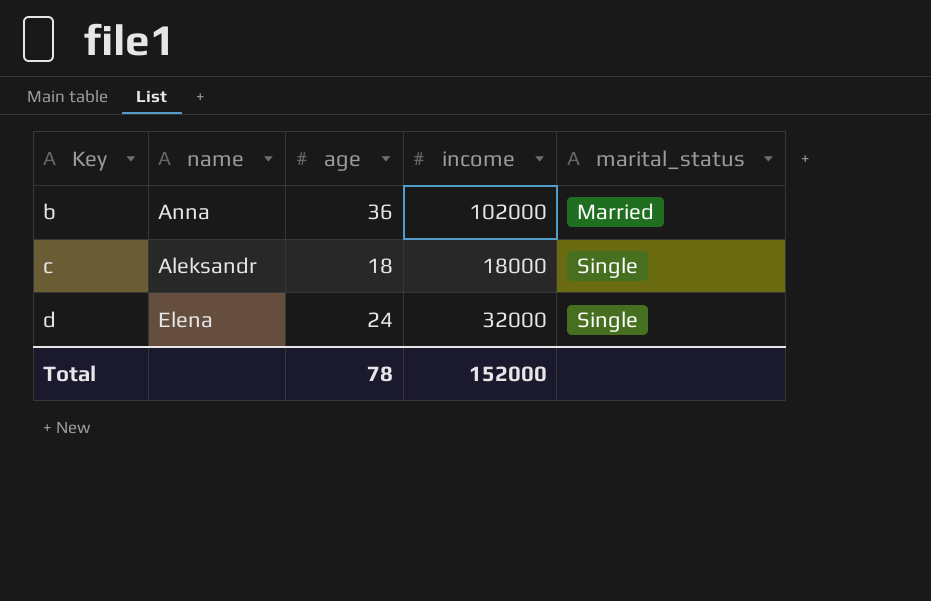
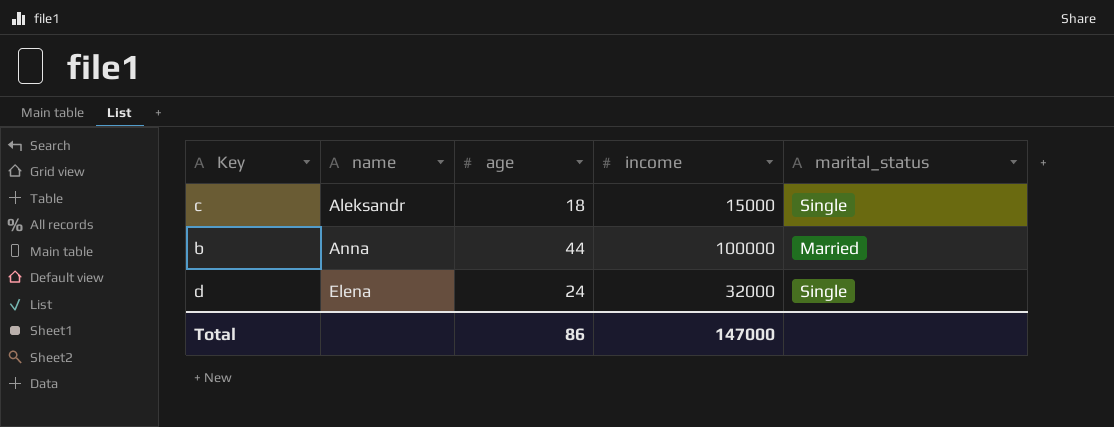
row order: Key ascending -> name ascending
c | income: 18000 -> 15000
b | age: 36 -> 44
b | income: 102000 -> 100000
Total | age: 78 -> 86
Total | income: 152000 -> 147000

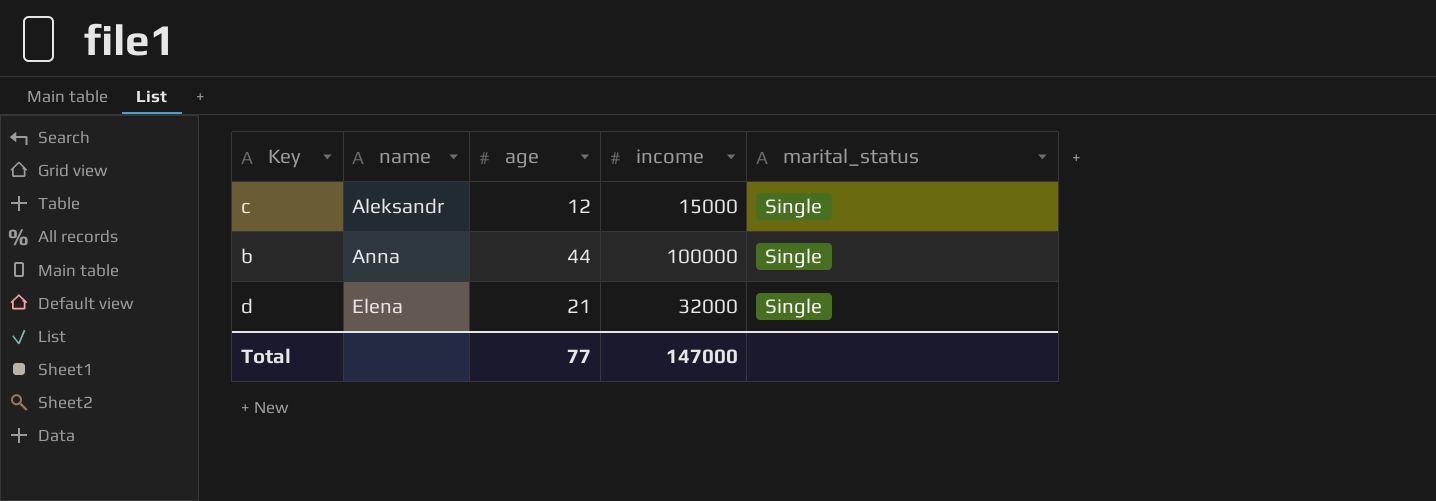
c | age: 18 -> 12
b | marital_status: Married -> Single
d | age: 24 -> 21
Total | age: 86 -> 77

